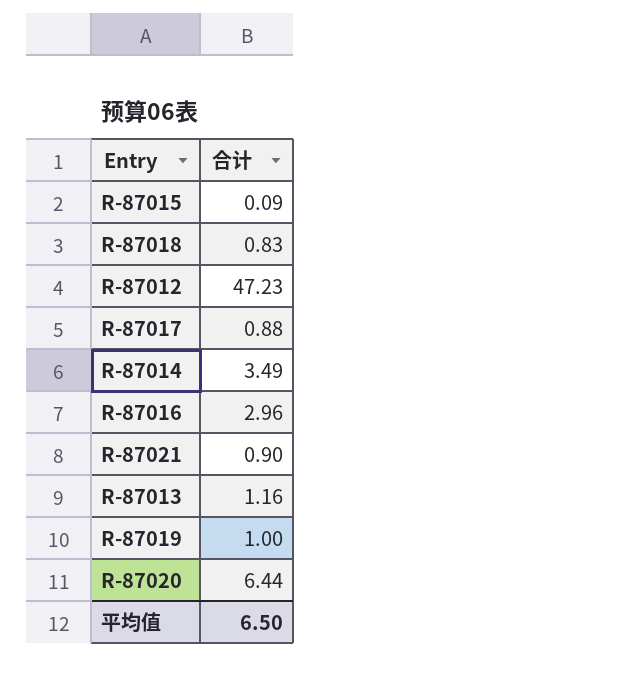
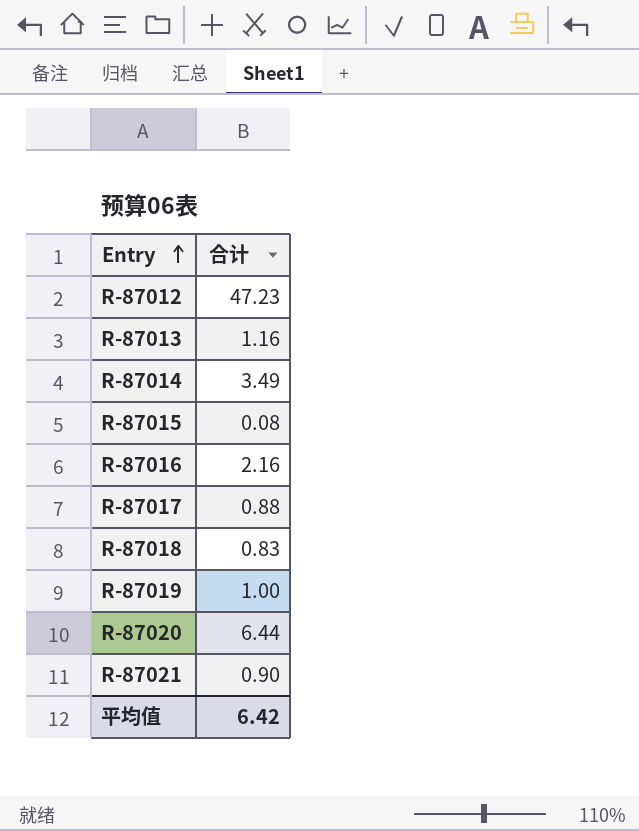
row order: none -> Entry ascending
R-87015 | 合计: 0.09 -> 0.08
R-87016 | 合计: 2.96 -> 2.16
平均值 | 合计: 6.50 -> 6.42

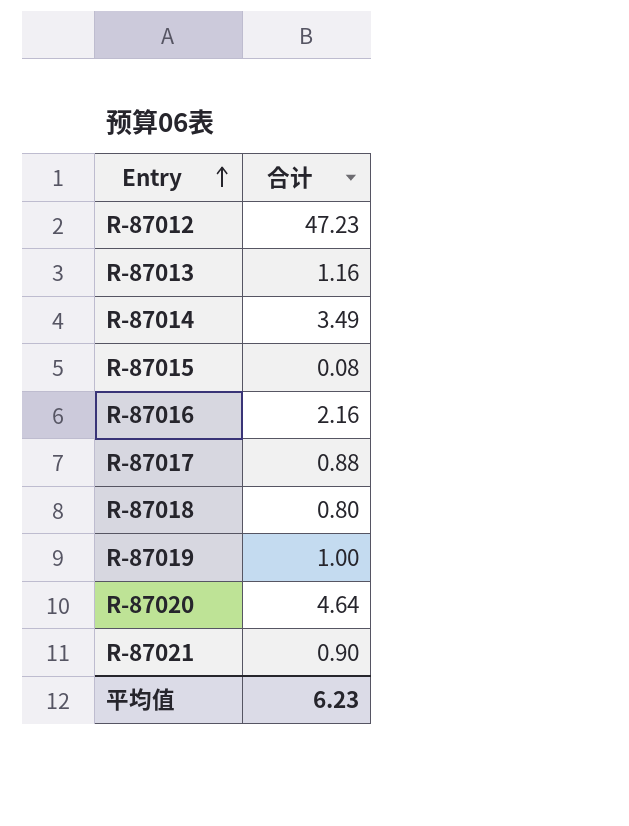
R-87018 | 合计: 0.83 -> 0.80
R-87020 | 合计: 6.44 -> 4.64
平均值 | 合计: 6.42 -> 6.23

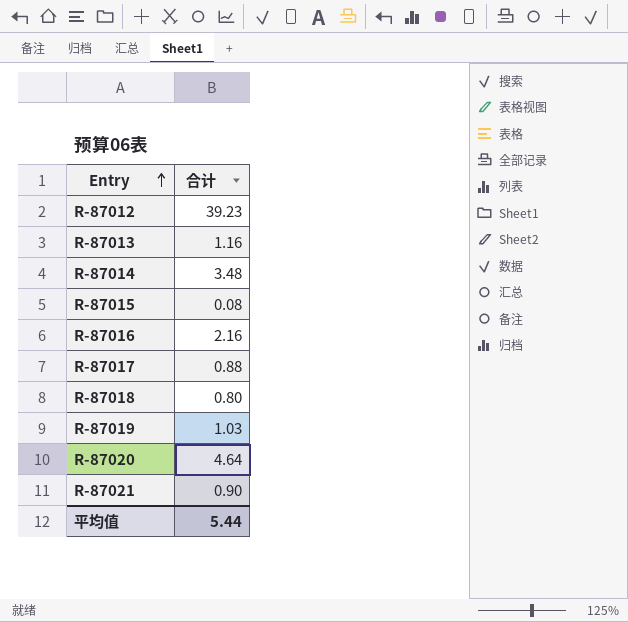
R-87012 | 合计: 47.23 -> 39.23
R-87014 | 合计: 3.49 -> 3.48
R-87019 | 合计: 1.00 -> 1.03
平均值 | 合计: 6.23 -> 5.44

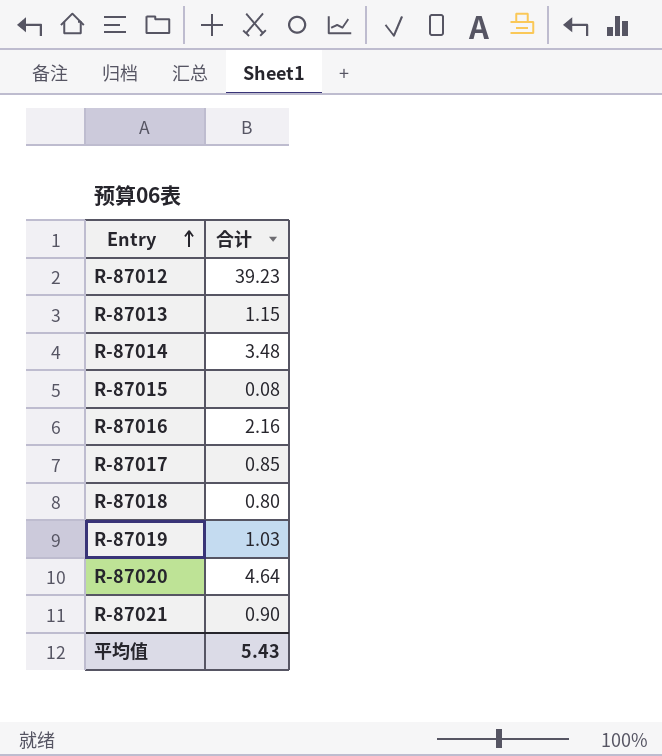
R-87013 | 合计: 1.16 -> 1.15
R-87017 | 合计: 0.88 -> 0.85
平均值 | 合计: 5.44 -> 5.43

